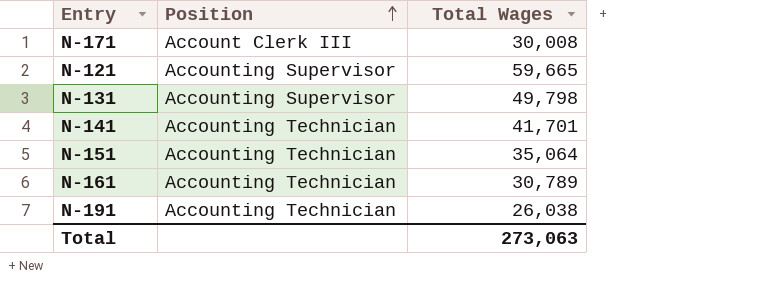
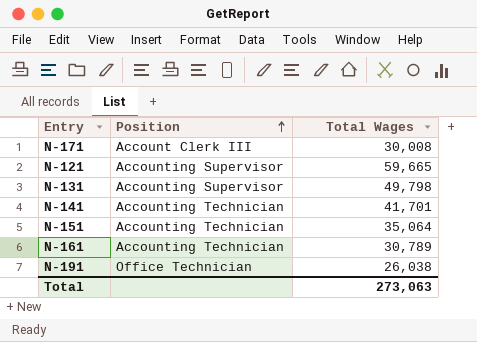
N-191 | Position: Accounting Technician -> Office Technician

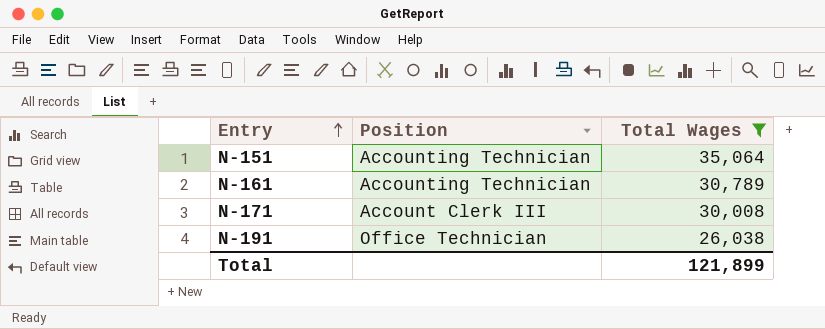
filter: none -> Total Wages <= 35,064
row order: Position ascending -> Entry ascending
Total | Total Wages: 273,063 -> 121,899

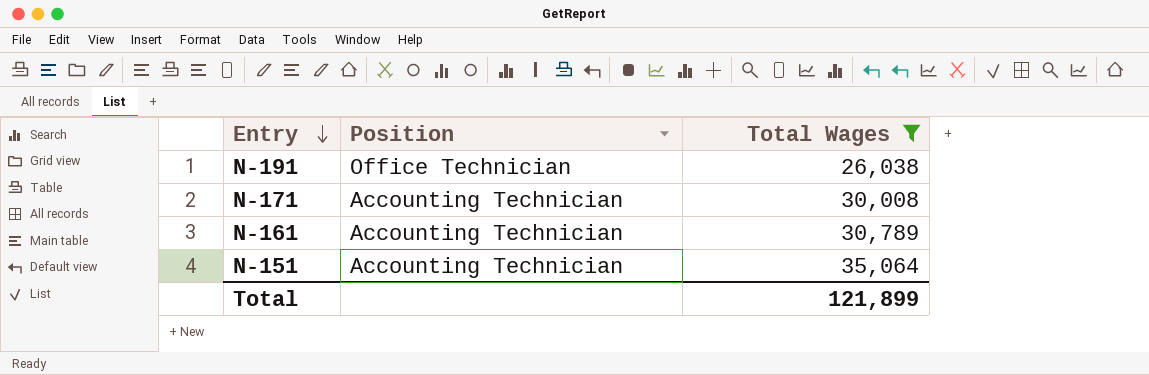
row order: Entry ascending -> Entry descending
N-171 | Position: Account Clerk III -> Accounting Technician

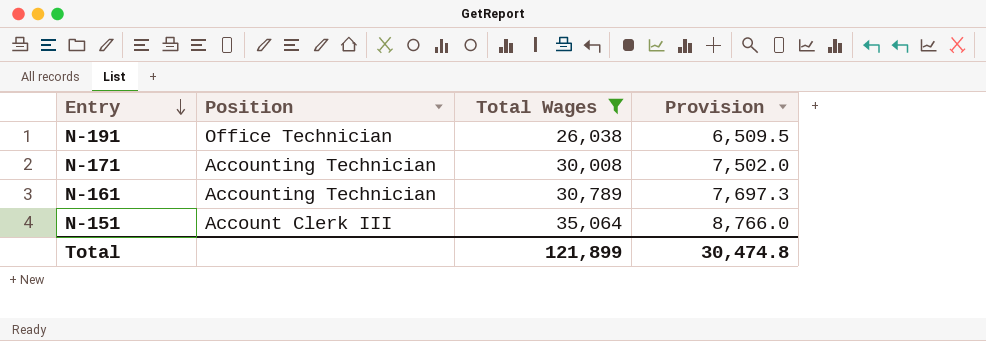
column Provision | formula: none -> [Total Wages] * 0.25
N-151 | Position: Accounting Technician -> Account Clerk III

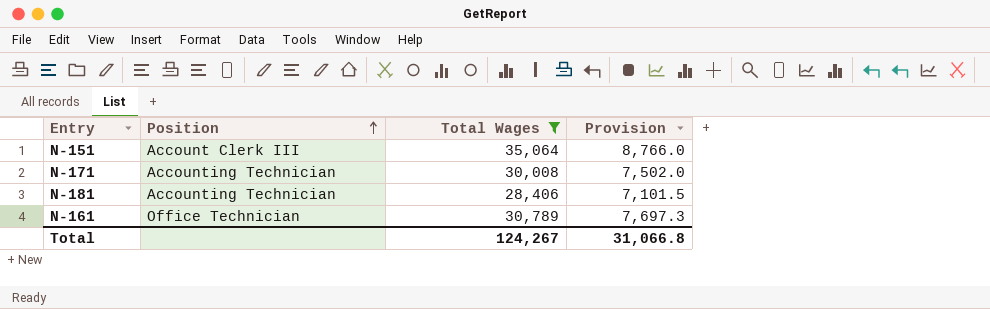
row order: Entry descending -> Position ascending
row N-191: Office Technician | 26,038 | 6,509.5 -> none
row N-181: none -> Accounting Technician | 28,406 | 7,101.5
N-161 | Position: Accounting Technician -> Office Technician
Total | Total Wages: 121,899 -> 124,267
Total | Provision: 30,474.8 -> 31,066.8

